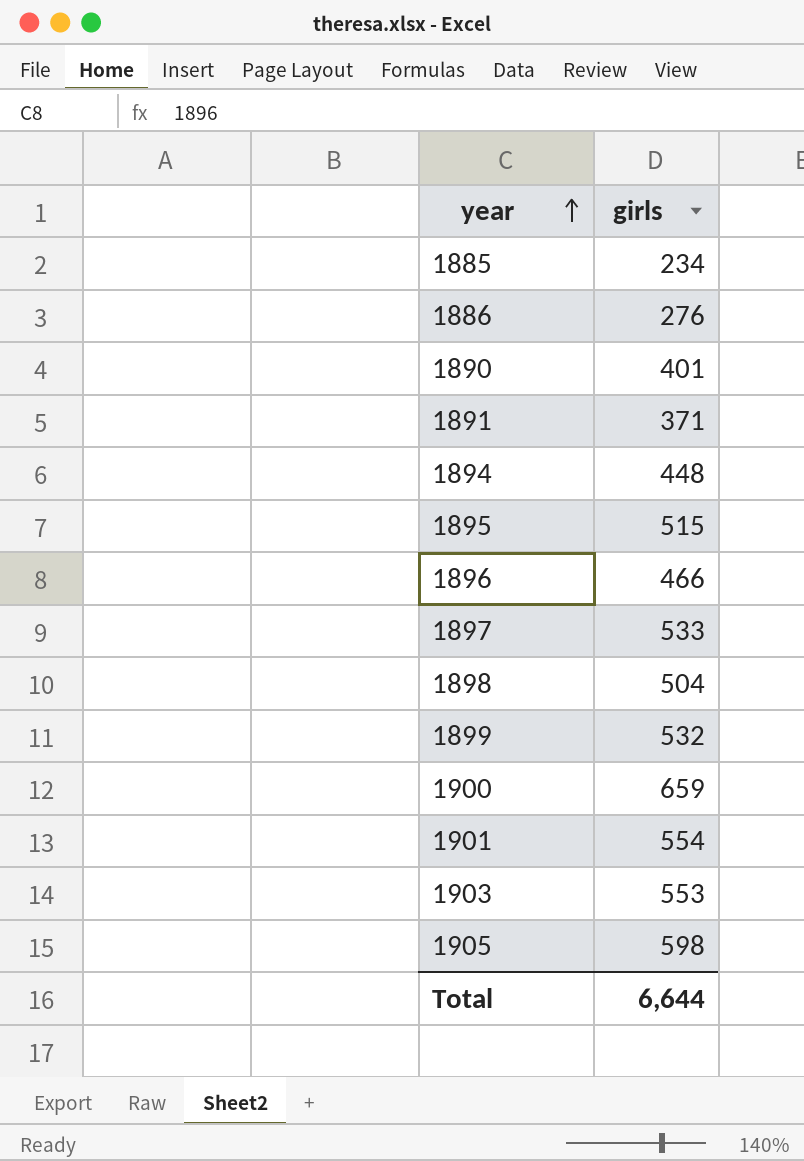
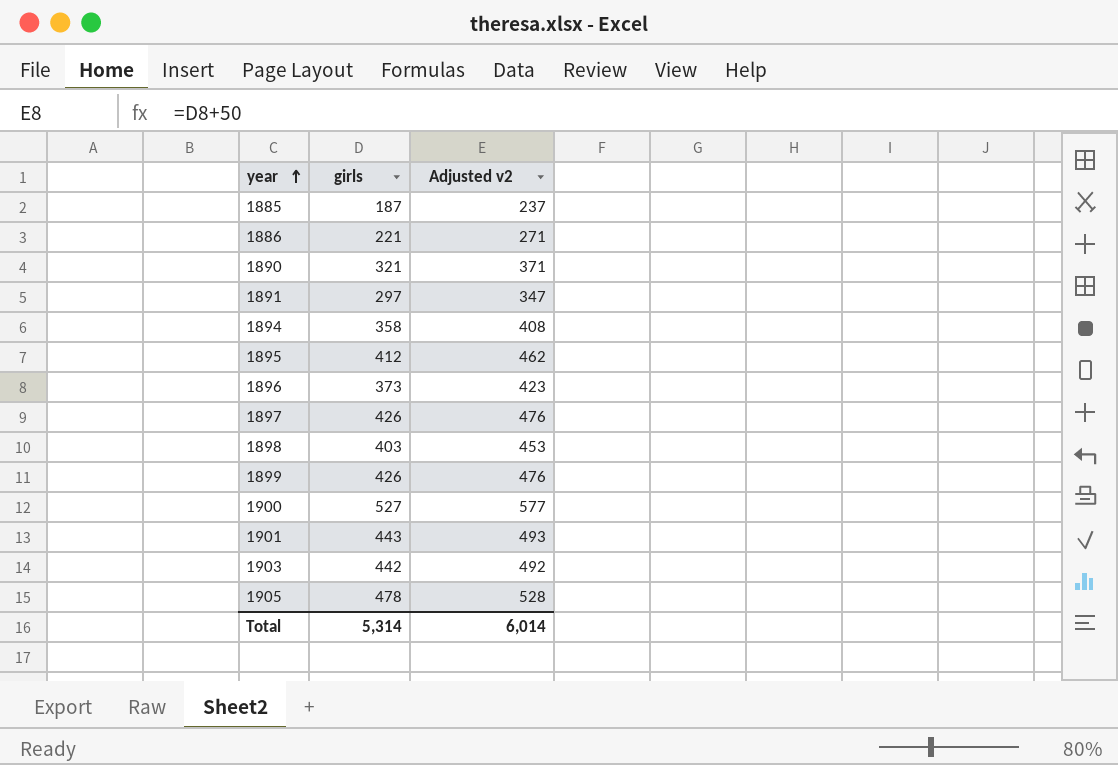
column Adjusted v2 | formula: none -> [girls] + 50
1885 | girls: 234 -> 187
1886 | girls: 276 -> 221
1890 | girls: 401 -> 321
1891 | girls: 371 -> 297
1894 | girls: 448 -> 358
1895 | girls: 515 -> 412
1896 | girls: 466 -> 373
1897 | girls: 533 -> 426
1898 | girls: 504 -> 403
1899 | girls: 532 -> 426
1900 | girls: 659 -> 527
1901 | girls: 554 -> 443
1903 | girls: 553 -> 442
1905 | girls: 598 -> 478
Total | girls: 6,644 -> 5,314

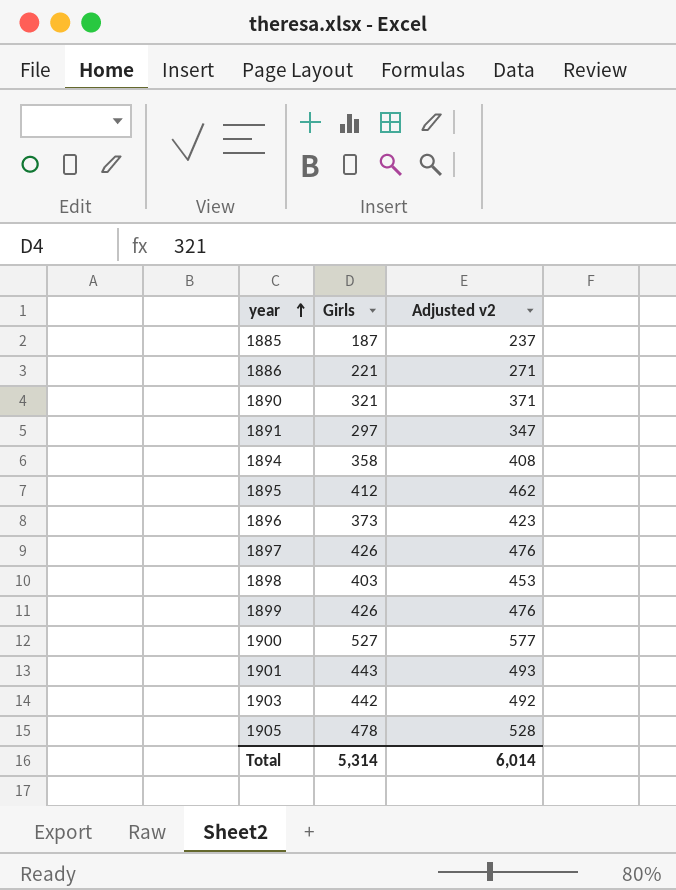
column name: girls -> Girls

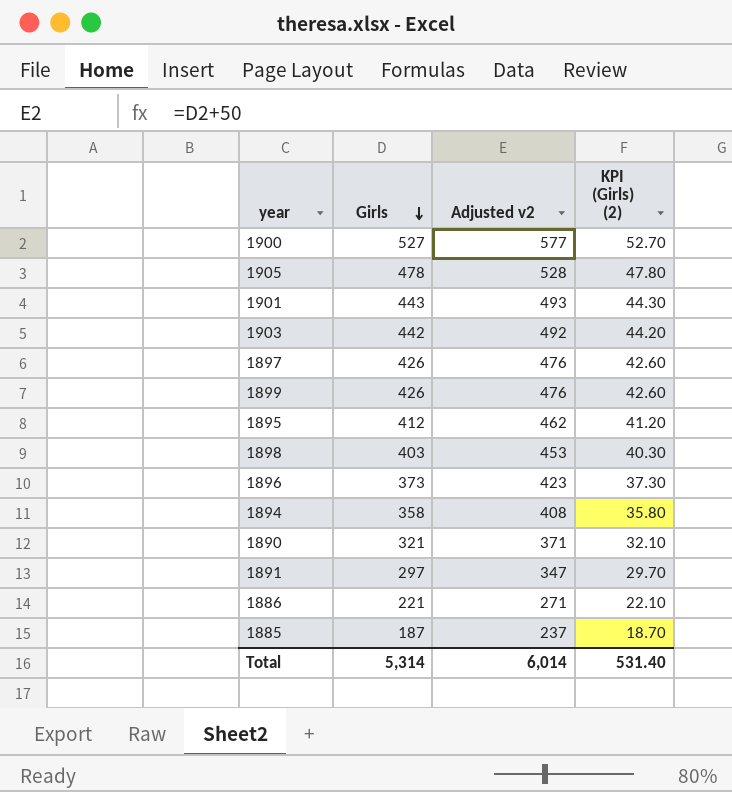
row order: year ascending -> Girls descending
column KPI (Girls) (2) | formula: none -> [Girls] * 0.1

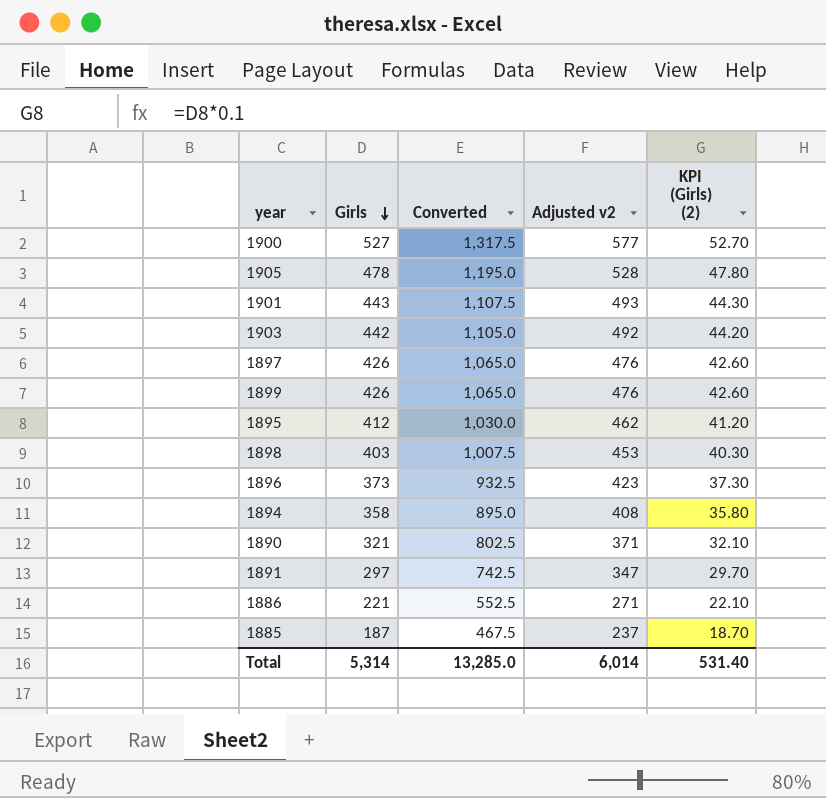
column Converted | formula: none -> [Girls] * 2.5

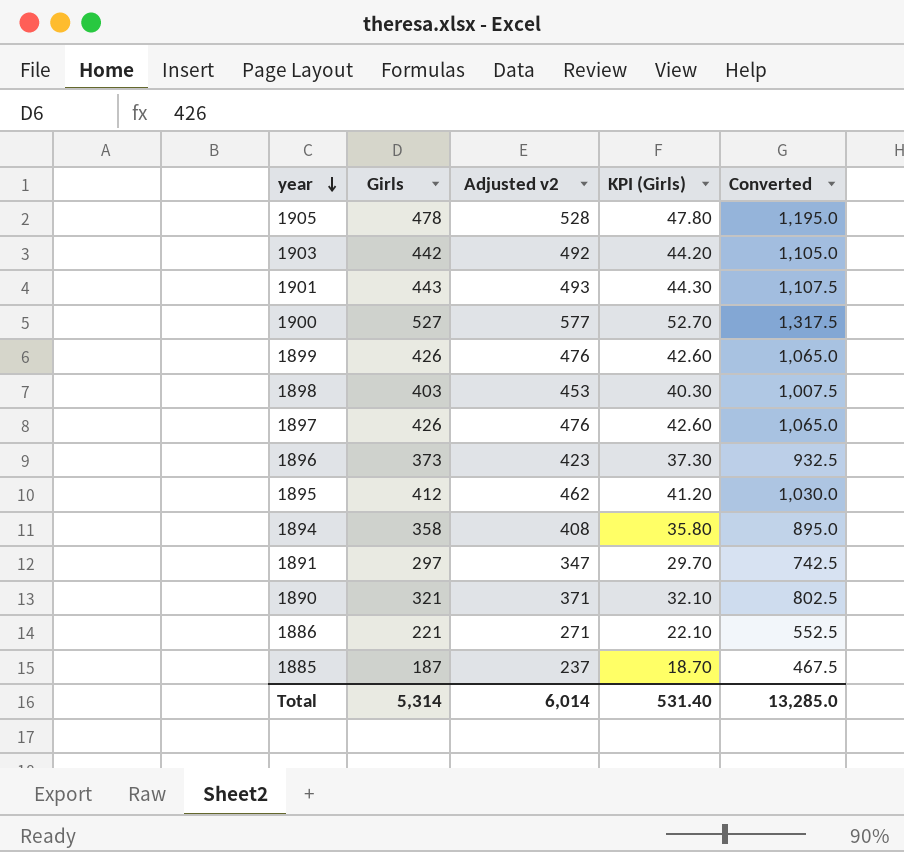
row order: Girls descending -> year descending
column name: KPI (Girls) (2) -> KPI (Girls)
column Converted | position: 3 -> 5

